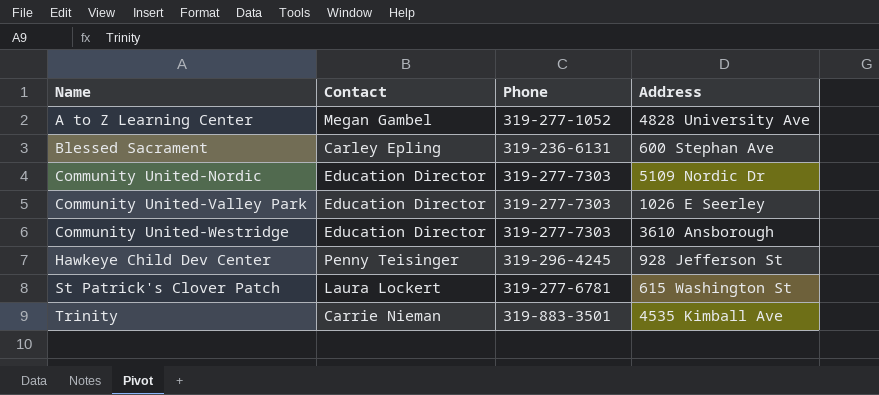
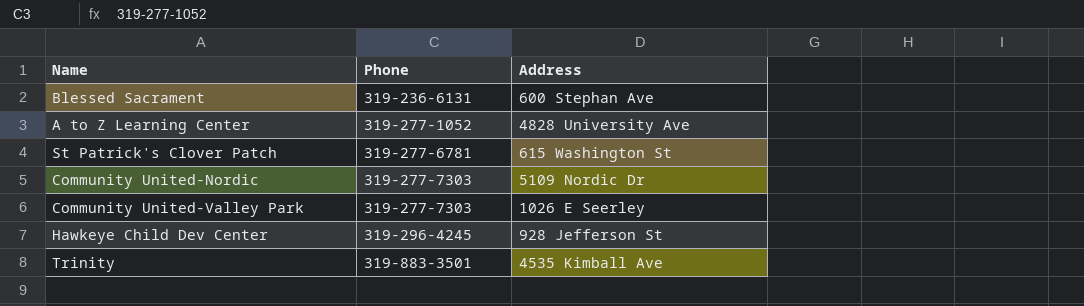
row order: Name ascending -> Phone ascending
column Contact | position: 2 -> none
row Community United-Westridge: Education Director | 319-277-7303 | 3610 Ansborough -> none

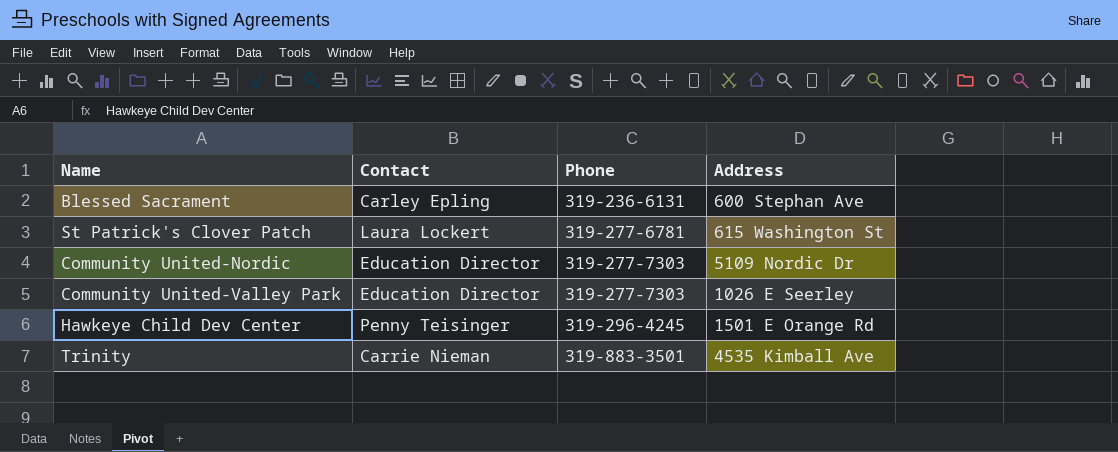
column Contact | position: none -> 2
row A to Z Learning Center: 319-277-1052 | 4828 University Ave -> none
Hawkeye Child Dev Center | Address: 928 Jefferson St -> 1501 E Orange Rd

